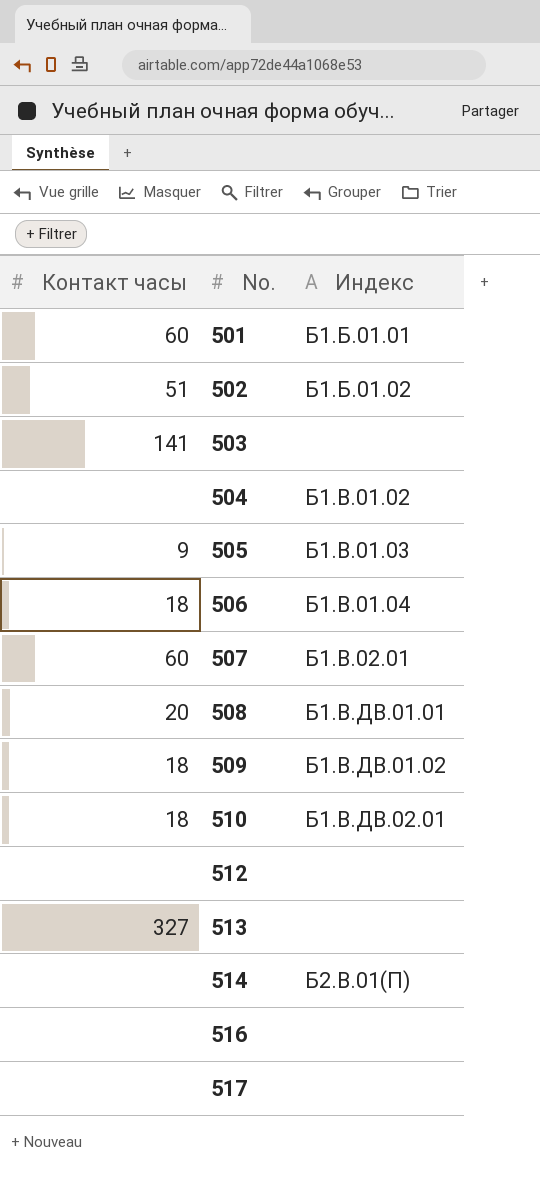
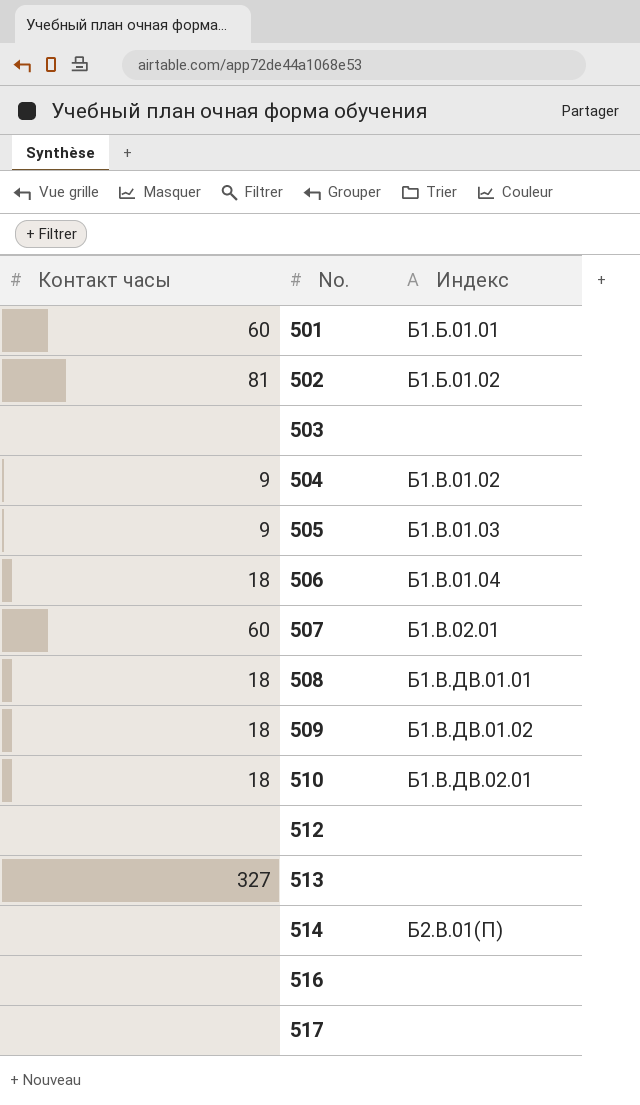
502 | Контакт часы: 51 -> 81
503 | Контакт часы: 141 -> none
504 | Контакт часы: none -> 9
508 | Контакт часы: 20 -> 18

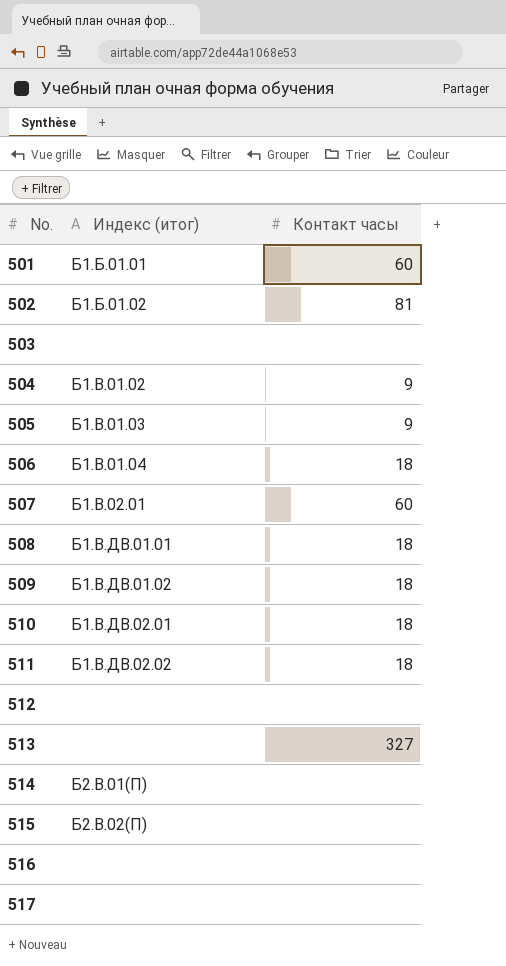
column name: Индекс -> Индекс (итог)
column Контакт часы | position: 1 -> 3
row 511: none -> Б1.В.ДВ.02.02 | 18
row 515: none -> Б2.В.02(П) | none

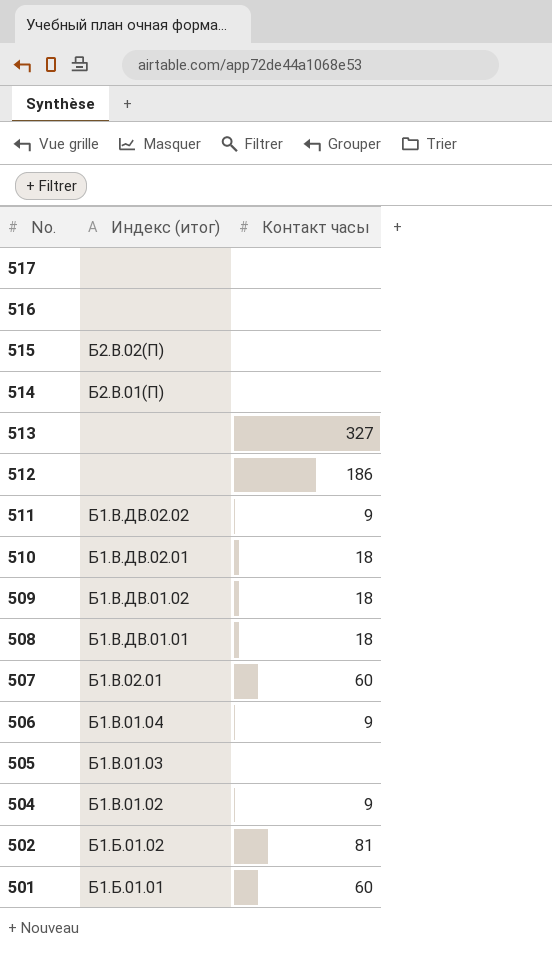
row order: No. ascending -> No. descending
row 503: none | none -> none
512 | Контакт часы: none -> 186
511 | Контакт часы: 18 -> 9
506 | Контакт часы: 18 -> 9
505 | Контакт часы: 9 -> none

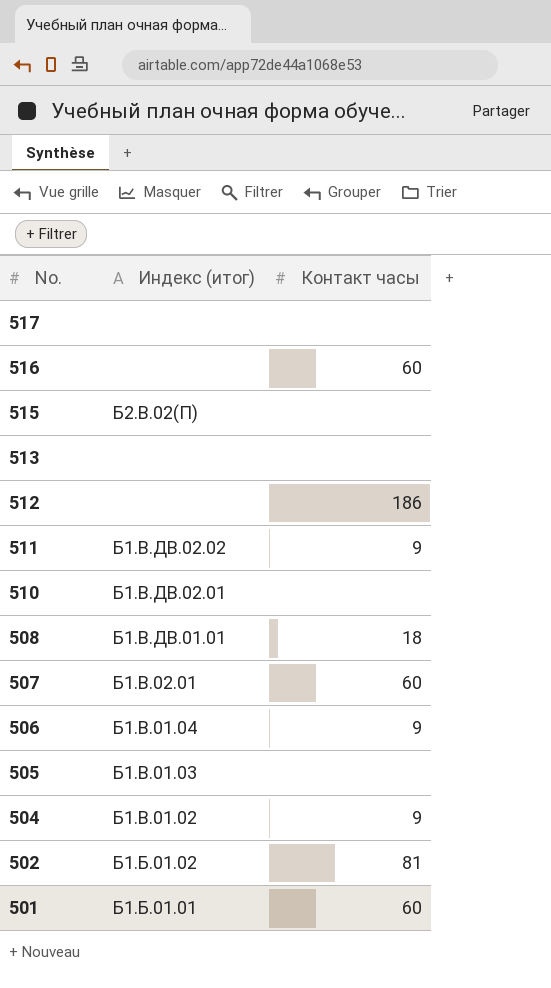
row 514: Б2.В.01(П) | none -> none
row 509: Б1.В.ДВ.01.02 | 18 -> none
516 | Контакт часы: none -> 60
513 | Контакт часы: 327 -> none
510 | Контакт часы: 18 -> none

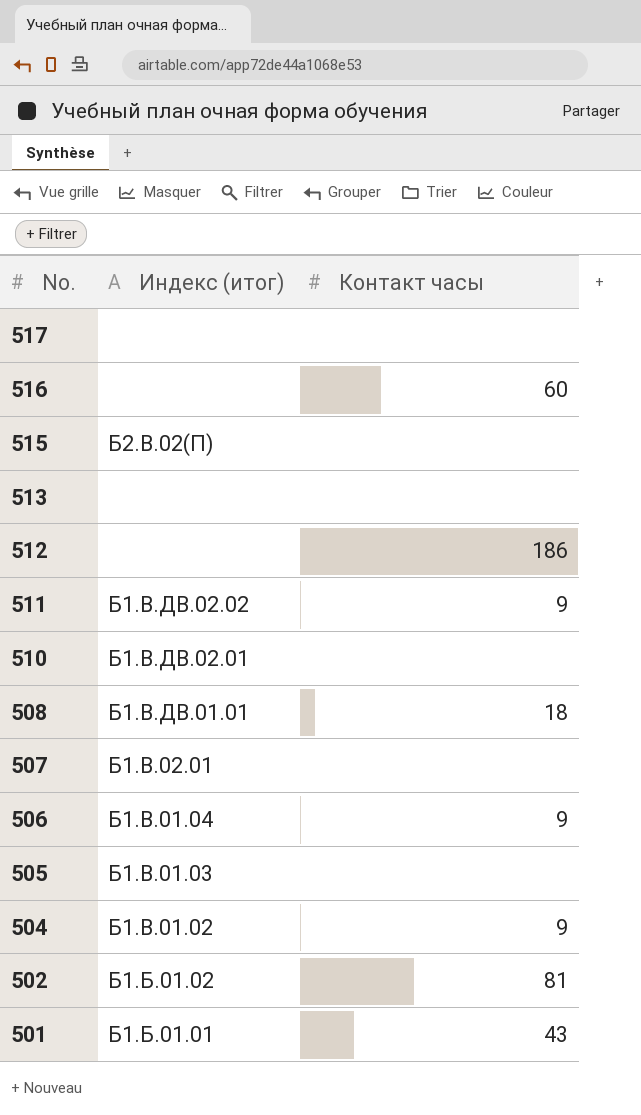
507 | Контакт часы: 60 -> none
501 | Контакт часы: 60 -> 43

